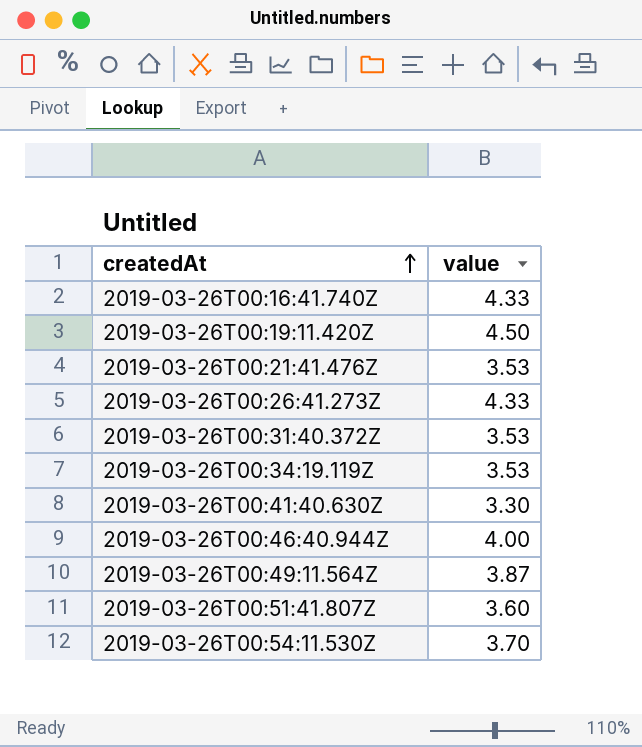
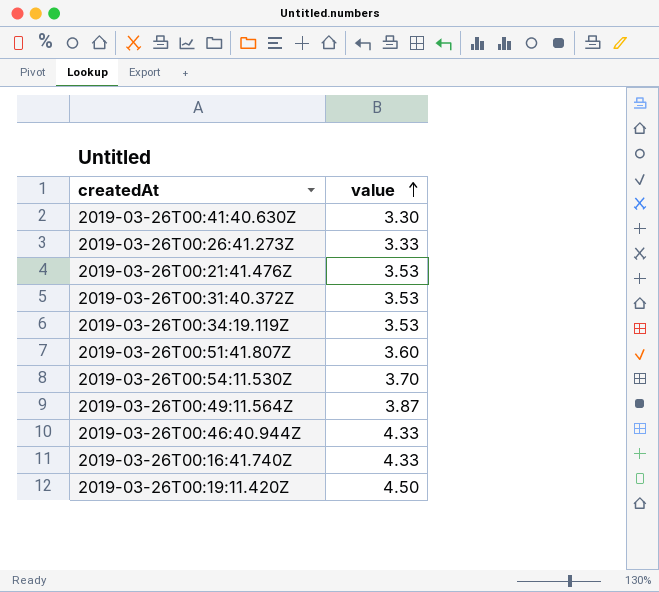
row order: createdAt ascending -> value ascending
2019-03-26T00:26:41.273Z | value: 4.33 -> 3.33
2019-03-26T00:46:40.944Z | value: 4.00 -> 4.33

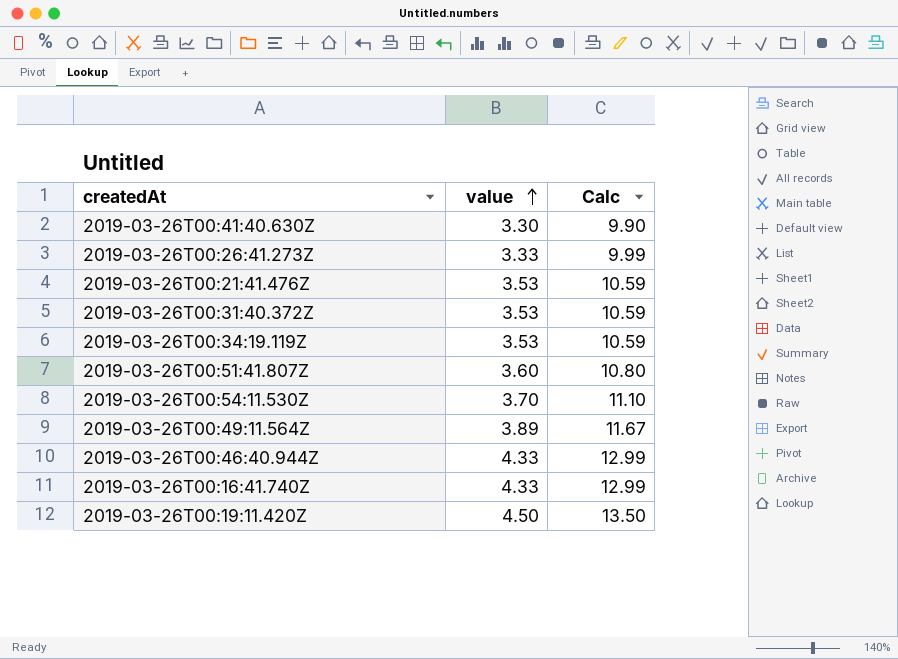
column Calc | formula: none -> [value] * 3
2019-03-26T00:49:11.564Z | value: 3.87 -> 3.89

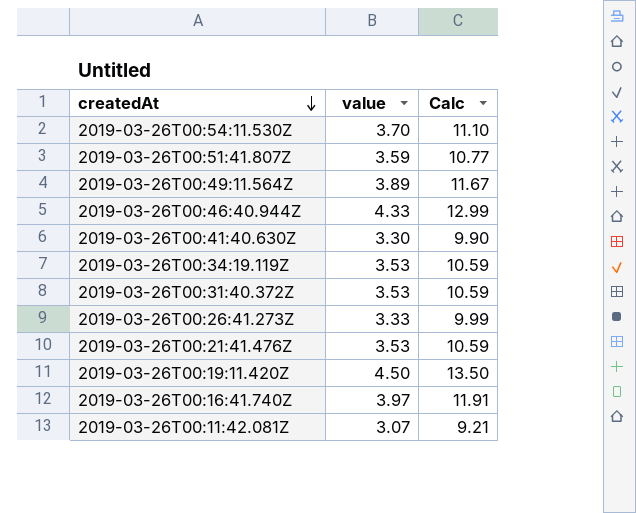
row order: value ascending -> createdAt descending
2019-03-26T00:51:41.807Z | value: 3.60 -> 3.59
2019-03-26T00:51:41.807Z | Calc: 10.80 -> 10.77
2019-03-26T00:16:41.740Z | value: 4.33 -> 3.97
2019-03-26T00:16:41.740Z | Calc: 12.99 -> 11.91
row 2019-03-26T00:11:42.081Z: none -> 3.07 | 9.21

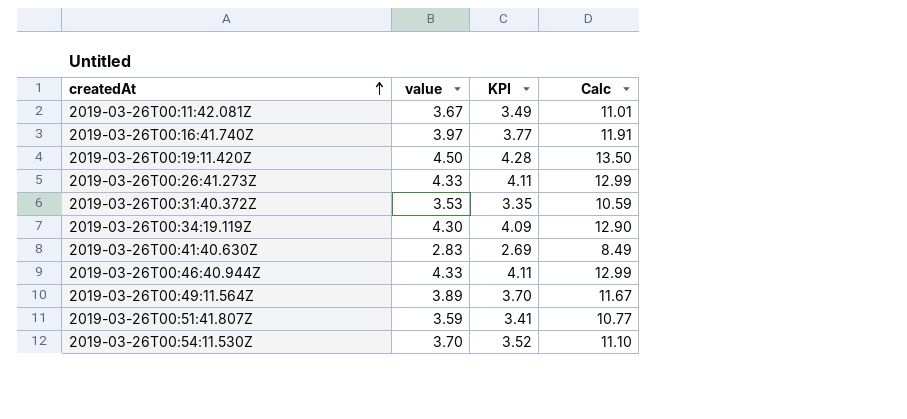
row order: createdAt descending -> createdAt ascending
column KPI | formula: none -> [value] * 0.95
row 2019-03-26T00:21:41.476Z: 3.53 | 10.59 -> none
2019-03-26T00:11:42.081Z | value: 3.07 -> 3.67
2019-03-26T00:11:42.081Z | Calc: 9.21 -> 11.01
2019-03-26T00:26:41.273Z | value: 3.33 -> 4.33
2019-03-26T00:26:41.273Z | Calc: 9.99 -> 12.99
2019-03-26T00:34:19.119Z | value: 3.53 -> 4.30
2019-03-26T00:34:19.119Z | Calc: 10.59 -> 12.90
2019-03-26T00:41:40.630Z | value: 3.30 -> 2.83
2019-03-26T00:41:40.630Z | Calc: 9.90 -> 8.49

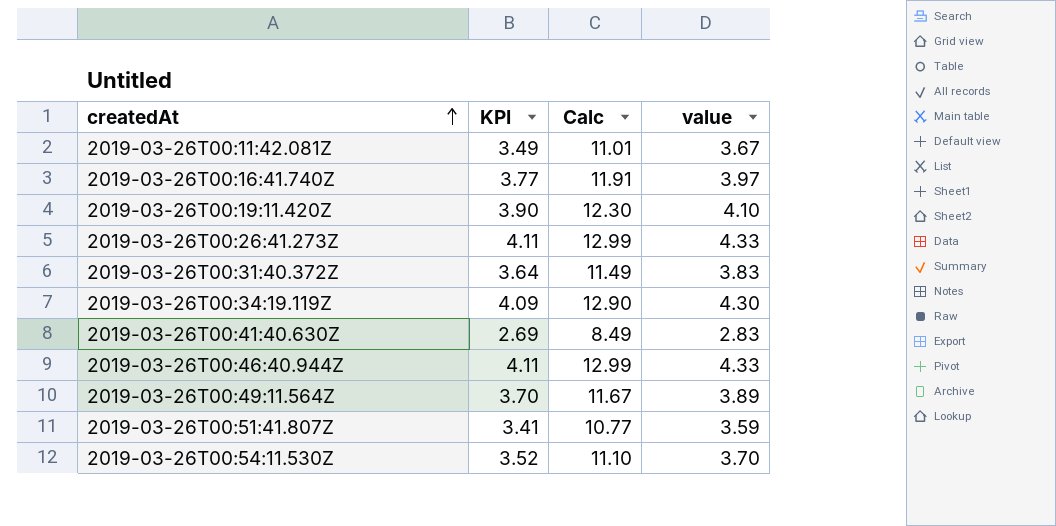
column value | position: 2 -> 4
2019-03-26T00:19:11.420Z | KPI: 4.28 -> 3.90
2019-03-26T00:19:11.420Z | Calc: 13.50 -> 12.30
2019-03-26T00:19:11.420Z | value: 4.50 -> 4.10
2019-03-26T00:31:40.372Z | KPI: 3.35 -> 3.64
2019-03-26T00:31:40.372Z | Calc: 10.59 -> 11.49
2019-03-26T00:31:40.372Z | value: 3.53 -> 3.83

